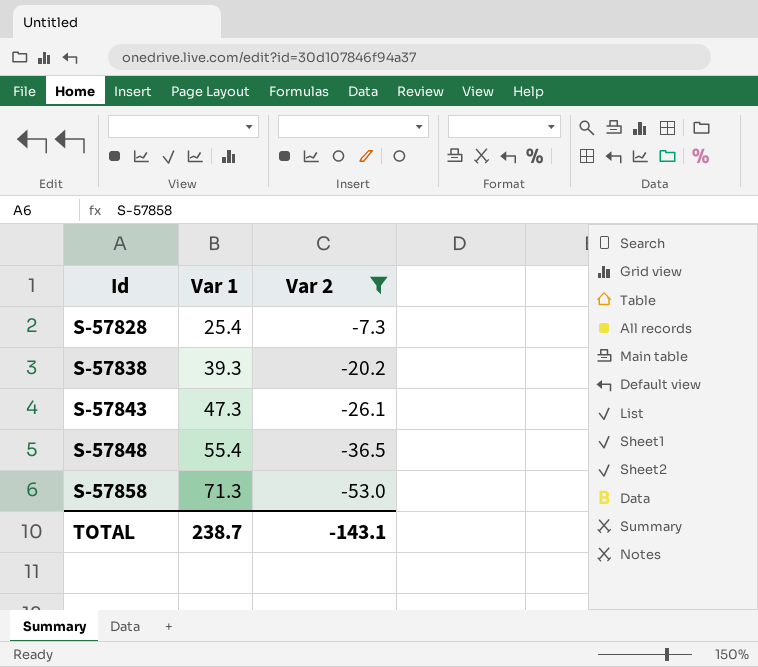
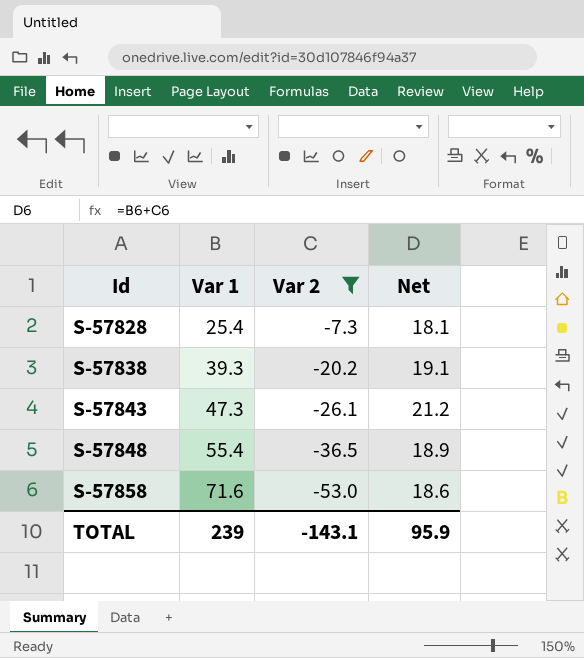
column Net | formula: none -> [Var 1] + [Var 2]
S-57858 | Var 1: 71.3 -> 71.6
TOTAL | Var 1: 238.7 -> 239

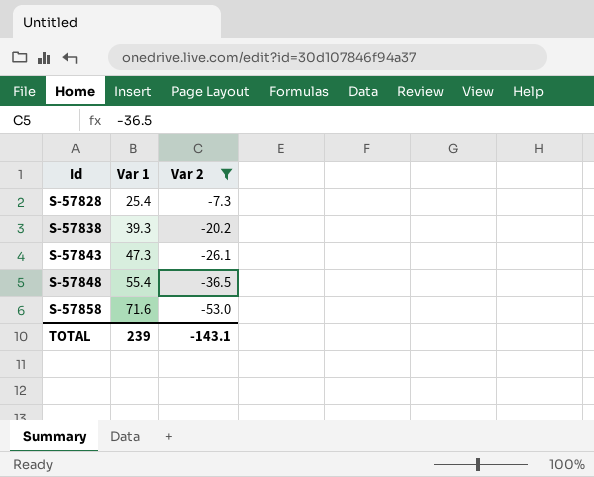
column Net | formula: [Var 1] + [Var 2] -> none

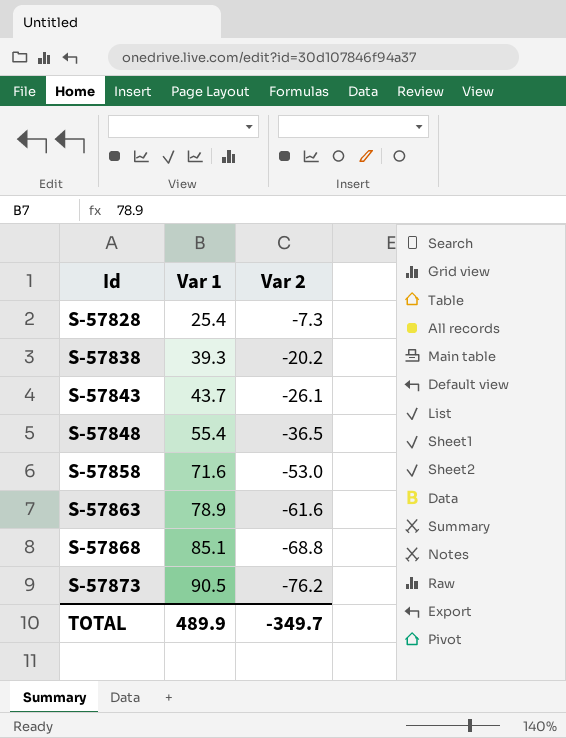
filter: Var 2 >= -53.0 -> none
S-57843 | Var 1: 47.3 -> 43.7
TOTAL | Var 1: 239 -> 489.9
TOTAL | Var 2: -143.1 -> -349.7

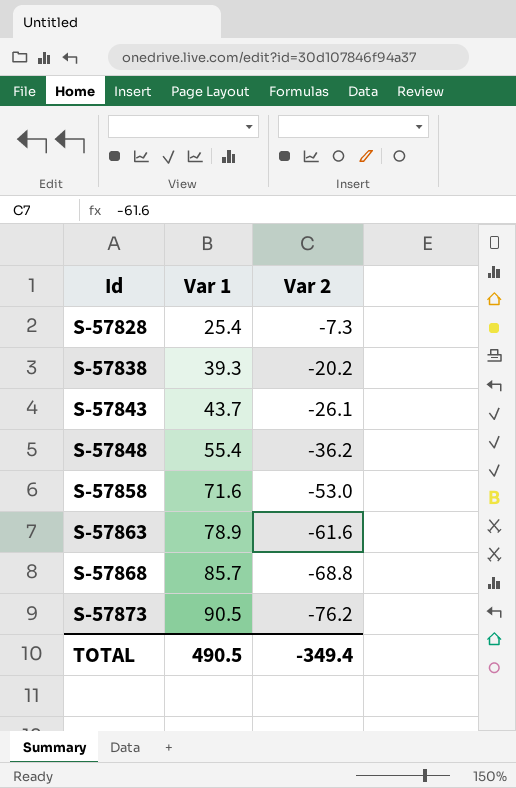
S-57848 | Var 2: -36.5 -> -36.2
S-57868 | Var 1: 85.1 -> 85.7
TOTAL | Var 1: 489.9 -> 490.5
TOTAL | Var 2: -349.7 -> -349.4

